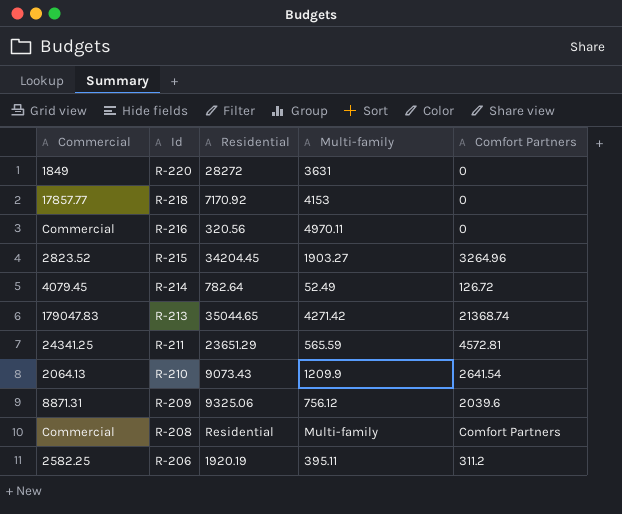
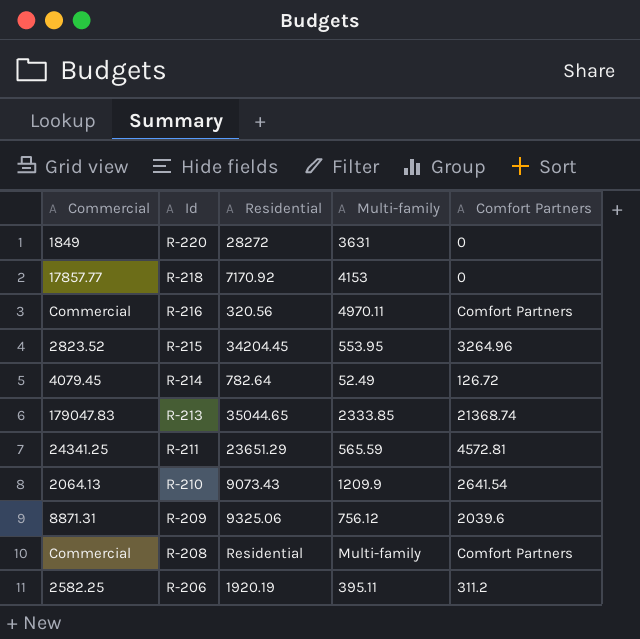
R-216 | Comfort Partners: 0 -> Comfort Partners
R-215 | Multi-family: 1903.27 -> 553.95
R-213 | Multi-family: 4271.42 -> 2333.85

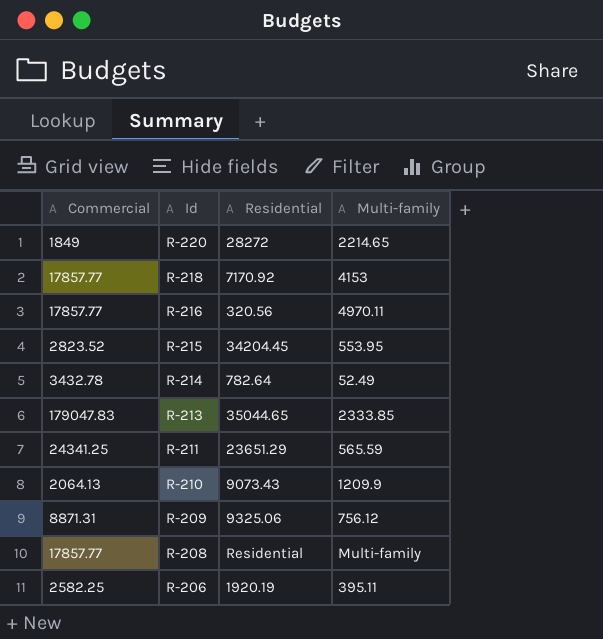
column Comfort Partners | position: 5 -> none
R-220 | Multi-family: 3631 -> 2214.65
R-216 | Commercial: Commercial -> 17857.77
R-214 | Commercial: 4079.45 -> 3432.78
R-208 | Commercial: Commercial -> 17857.77

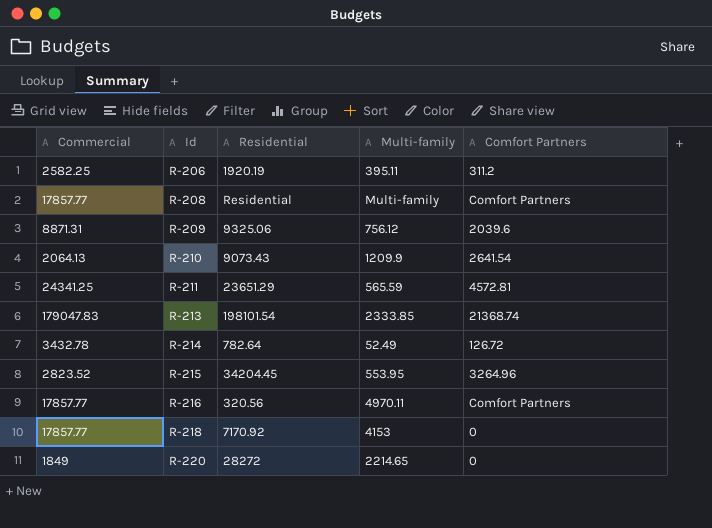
row order: Id descending -> Id ascending
column Comfort Partners | position: none -> 5
R-213 | Residential: 35044.65 -> 198101.54

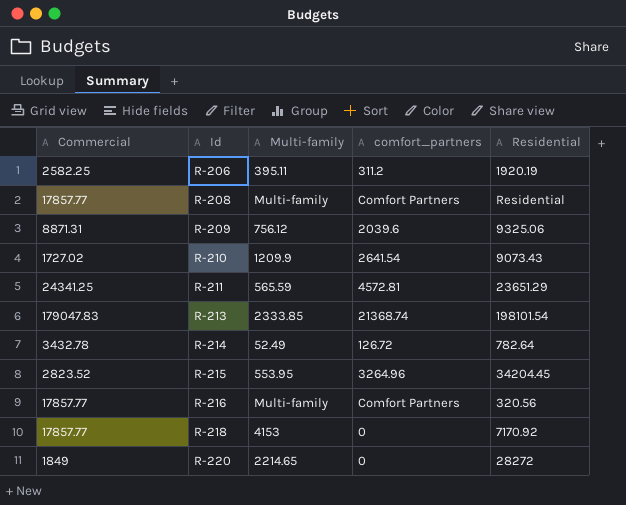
column name: Comfort Partners -> comfort_partners
column Residential | position: 3 -> 5
R-210 | Commercial: 2064.13 -> 1727.02
R-216 | Multi-family: 4970.11 -> Multi-family

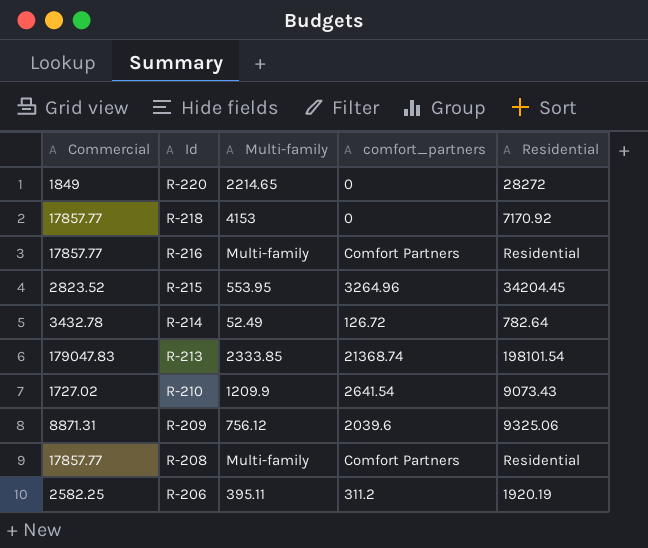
row order: Id ascending -> Id descending
row R-211: 24341.25 | 565.59 | 4572.81 | 23651.29 -> none
R-216 | Residential: 320.56 -> Residential

